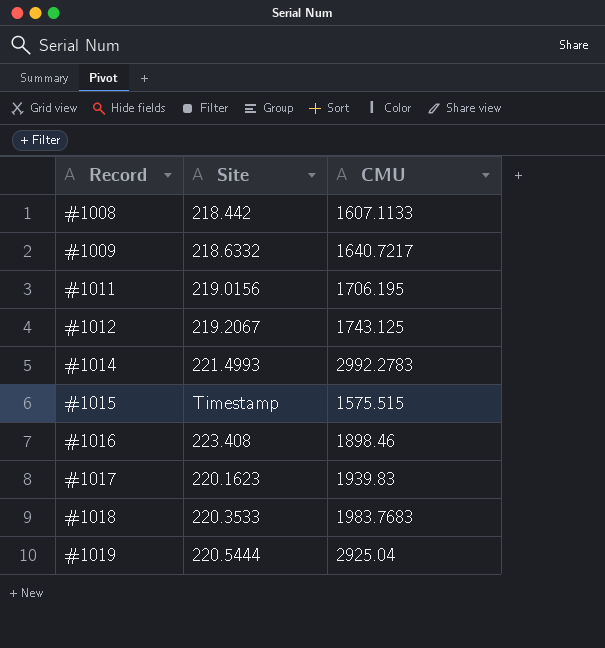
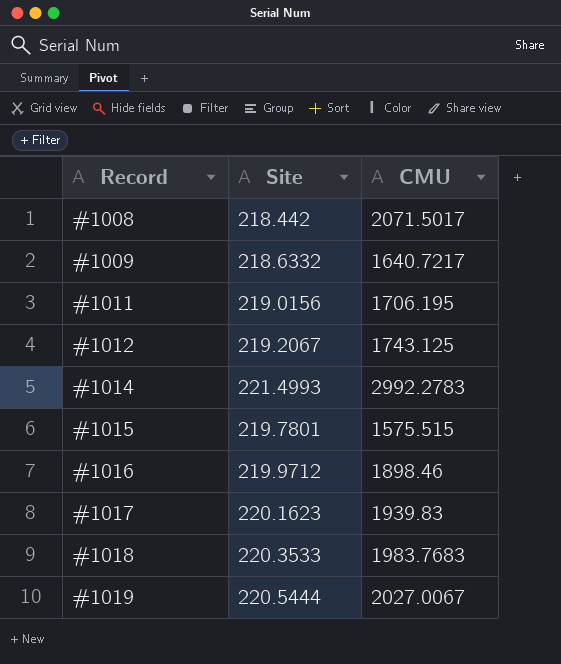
#1008 | CMU: 1607.1133 -> 2071.5017
#1015 | Site: Timestamp -> 219.7801
#1016 | Site: 223.408 -> 219.9712
#1019 | CMU: 2925.04 -> 2027.0067

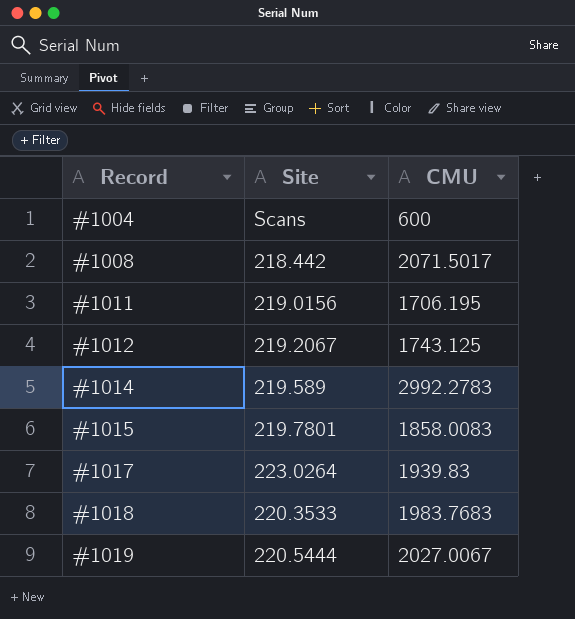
row #1009: 218.6332 | 1640.7217 -> none
row #1016: 219.9712 | 1898.46 -> none
row #1004: none -> Scans | 600
#1014 | Site: 221.4993 -> 219.589
#1015 | CMU: 1575.515 -> 1858.0083
#1017 | Site: 220.1623 -> 223.0264

